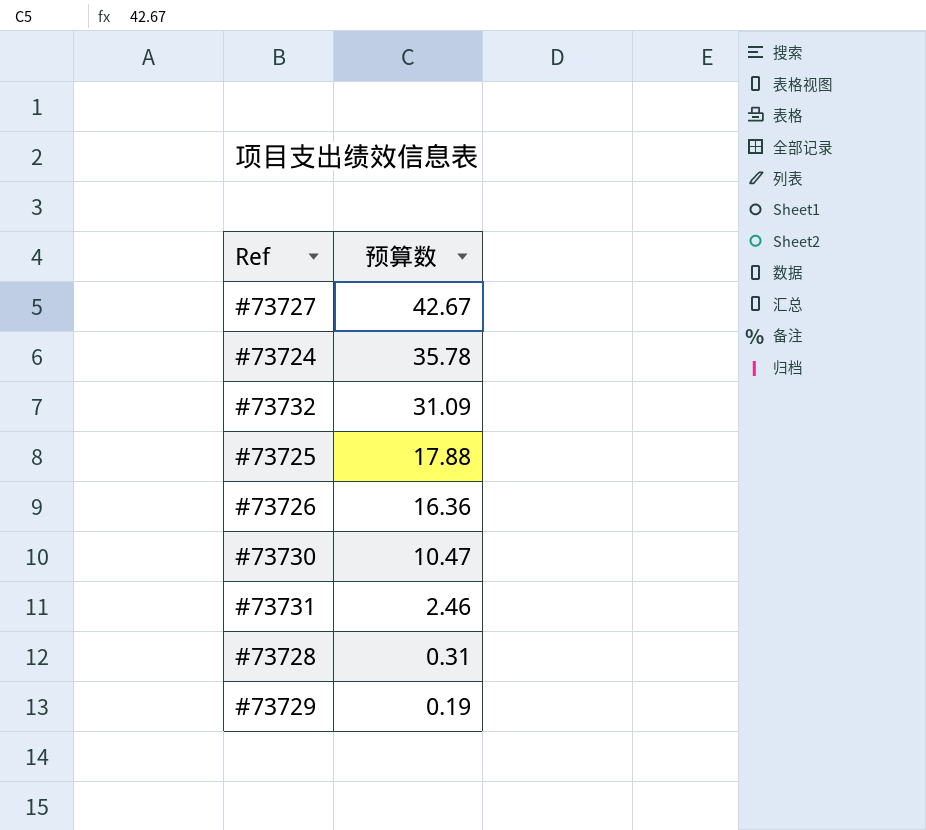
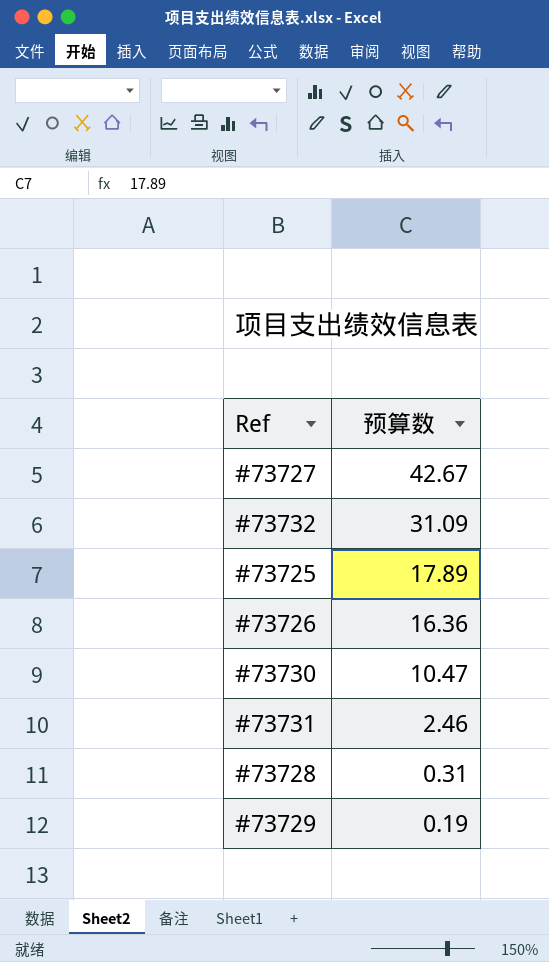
row #73724: 35.78 -> none
#73725 | 预算数: 17.88 -> 17.89

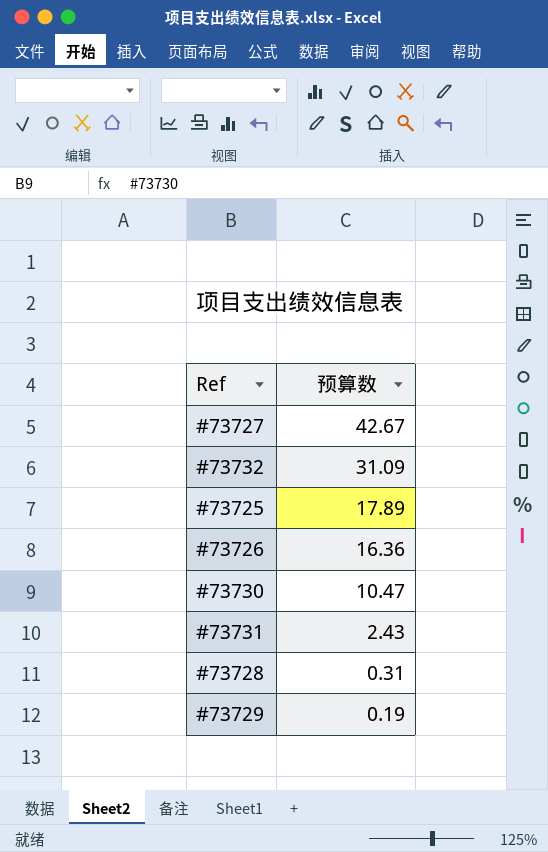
#73731 | 预算数: 2.46 -> 2.43

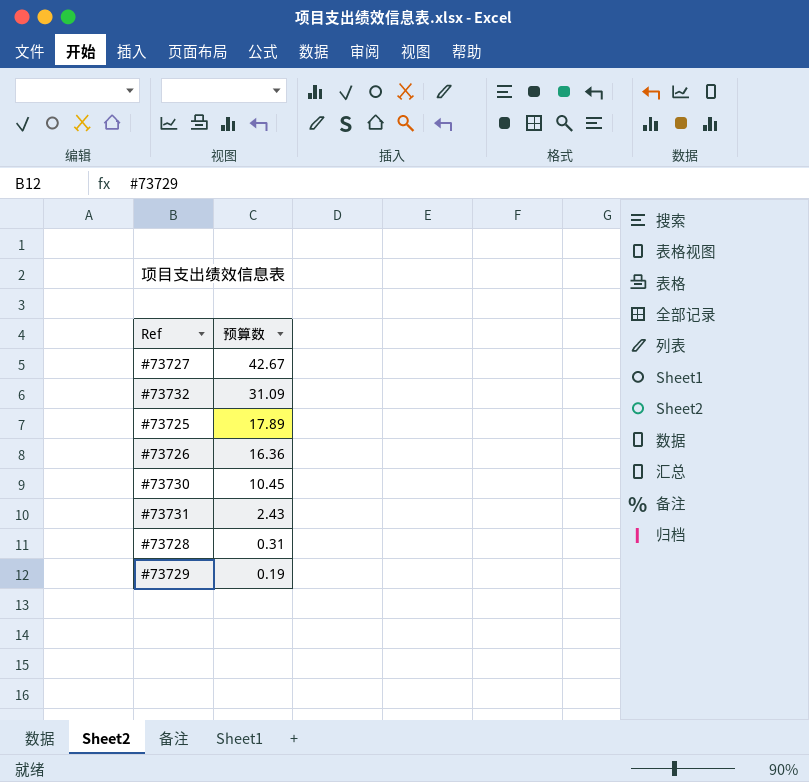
#73730 | 预算数: 10.47 -> 10.45

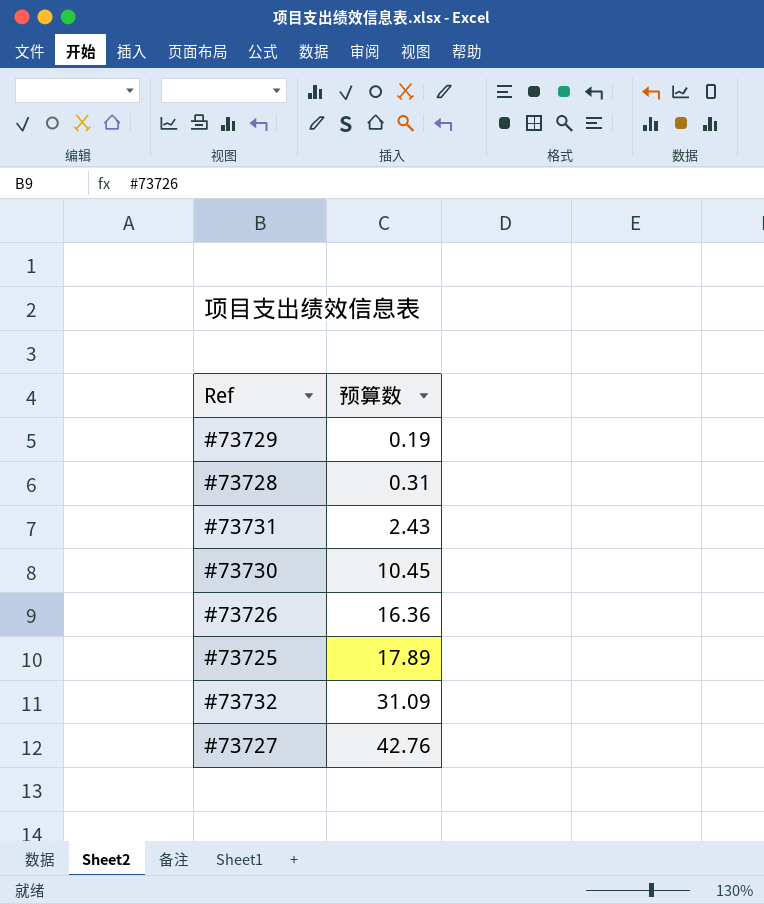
row order: 预算数 descending -> 预算数 ascending
#73727 | 预算数: 42.67 -> 42.76

